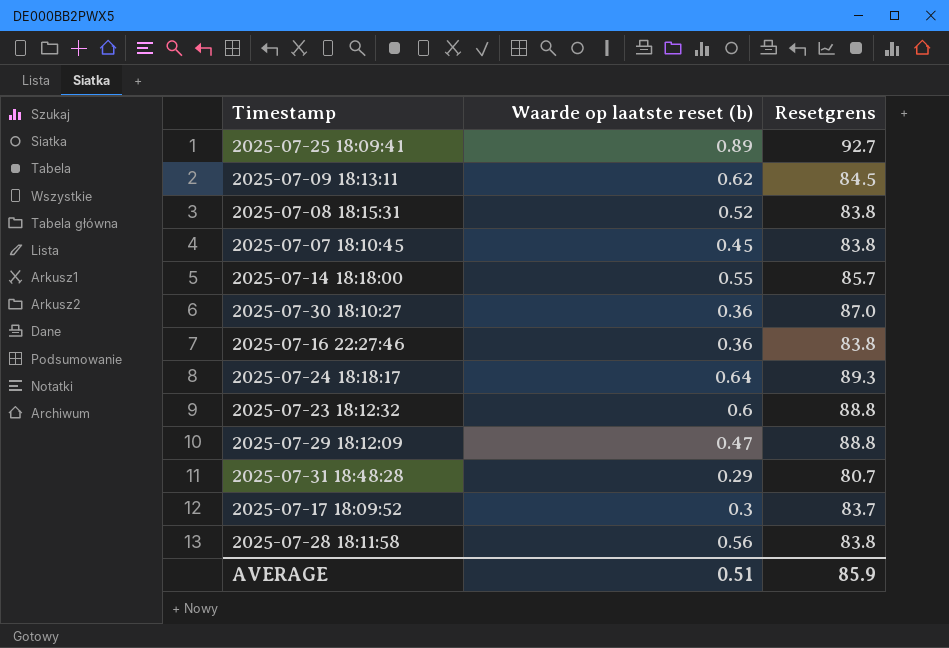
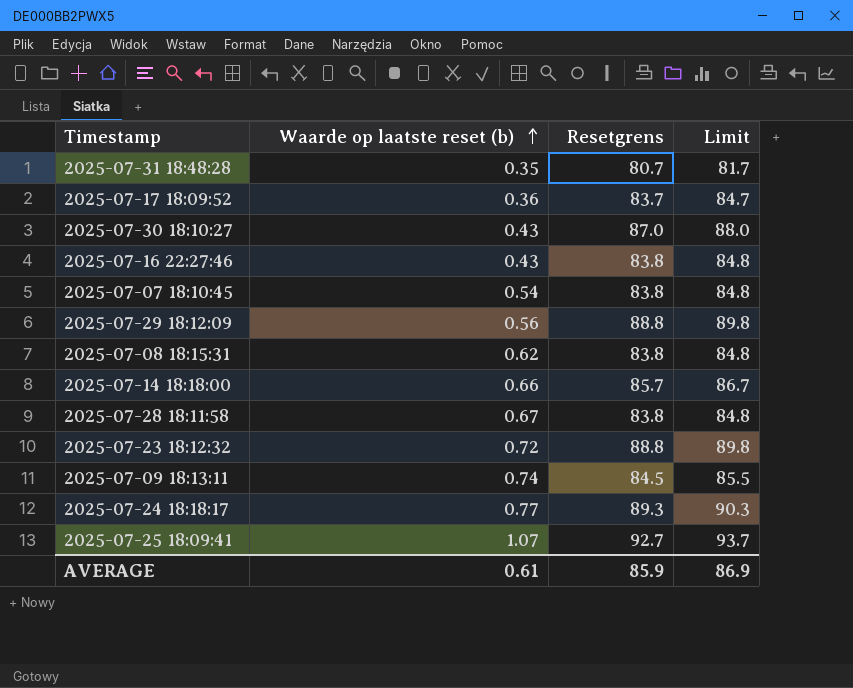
row order: none -> Waarde op laatste reset (b) ascending
column Limit | formula: none -> [Resetgrens] + 1
2025-07-31 18:48:28 | Waarde op laatste reset (b): 0.29 -> 0.35
2025-07-17 18:09:52 | Waarde op laatste reset (b): 0.3 -> 0.36
2025-07-30 18:10:27 | Waarde op laatste reset (b): 0.36 -> 0.43
2025-07-16 22:27:46 | Waarde op laatste reset (b): 0.36 -> 0.43
2025-07-07 18:10:45 | Waarde op laatste reset (b): 0.45 -> 0.54
2025-07-29 18:12:09 | Waarde op laatste reset (b): 0.47 -> 0.56
2025-07-08 18:15:31 | Waarde op laatste reset (b): 0.52 -> 0.62
2025-07-14 18:18:00 | Waarde op laatste reset (b): 0.55 -> 0.66
2025-07-28 18:11:58 | Waarde op laatste reset (b): 0.56 -> 0.67
2025-07-23 18:12:32 | Waarde op laatste reset (b): 0.6 -> 0.72
2025-07-09 18:13:11 | Waarde op laatste reset (b): 0.62 -> 0.74
2025-07-24 18:18:17 | Waarde op laatste reset (b): 0.64 -> 0.77
2025-07-25 18:09:41 | Waarde op laatste reset (b): 0.89 -> 1.07
AVERAGE | Waarde op laatste reset (b): 0.51 -> 0.61

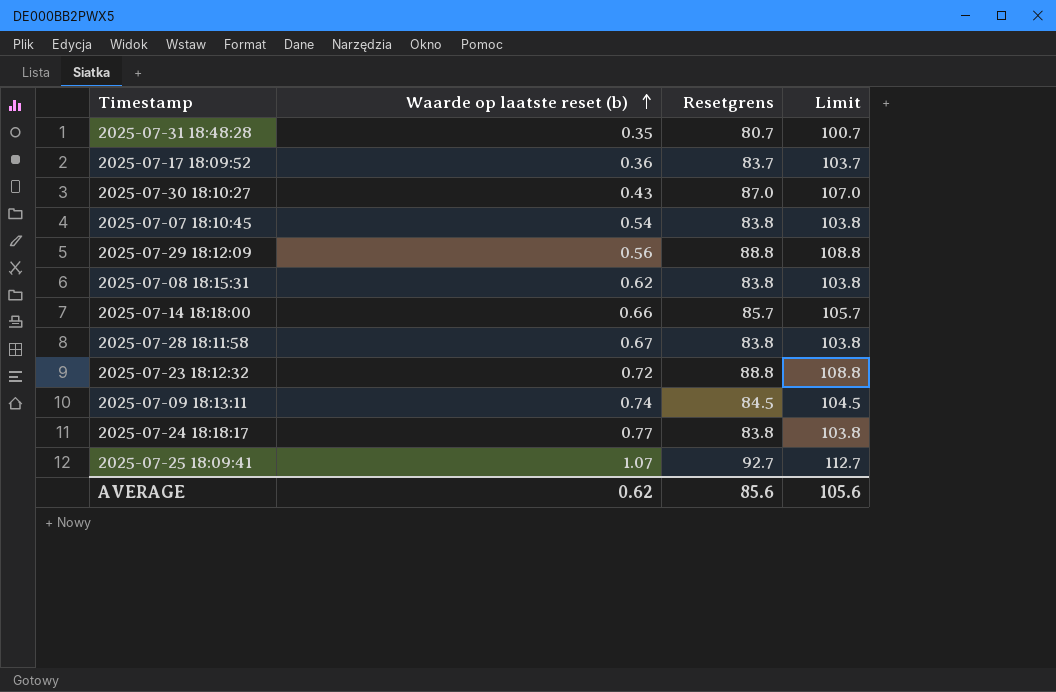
column Limit | formula: [Resetgrens] + 1 -> [Resetgrens] + 20
row 2025-07-16 22:27:46: 0.43 | 83.8 | 84.8 -> none
2025-07-24 18:18:17 | Resetgrens: 89.3 -> 83.8
AVERAGE | Waarde op laatste reset (b): 0.61 -> 0.62
AVERAGE | Resetgrens: 85.9 -> 85.6
AVERAGE | Limit: 86.9 -> 105.6

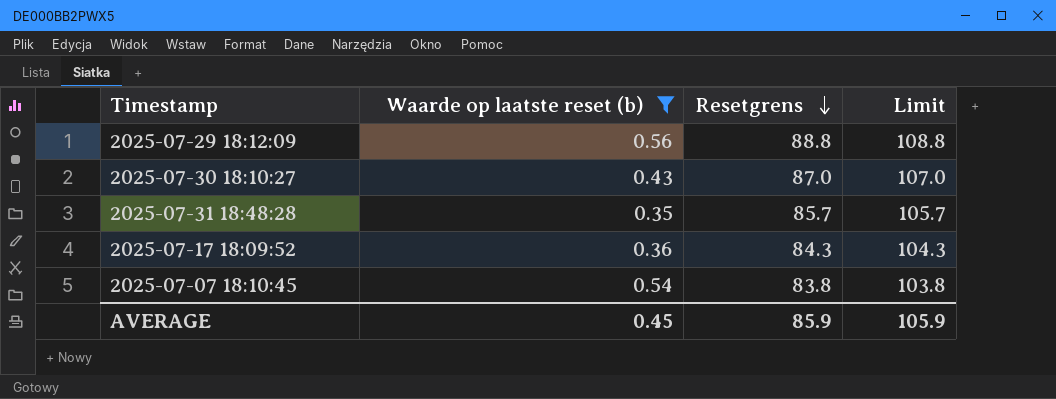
filter: none -> Waarde op laatste reset (b) <= 0.56
row order: Waarde op laatste reset (b) ascending -> Resetgrens descending
2025-07-31 18:48:28 | Resetgrens: 80.7 -> 85.7
2025-07-31 18:48:28 | Limit: 100.7 -> 105.7
2025-07-17 18:09:52 | Resetgrens: 83.7 -> 84.3
2025-07-17 18:09:52 | Limit: 103.7 -> 104.3
AVERAGE | Waarde op laatste reset (b): 0.62 -> 0.45
AVERAGE | Resetgrens: 85.6 -> 85.9
AVERAGE | Limit: 105.6 -> 105.9

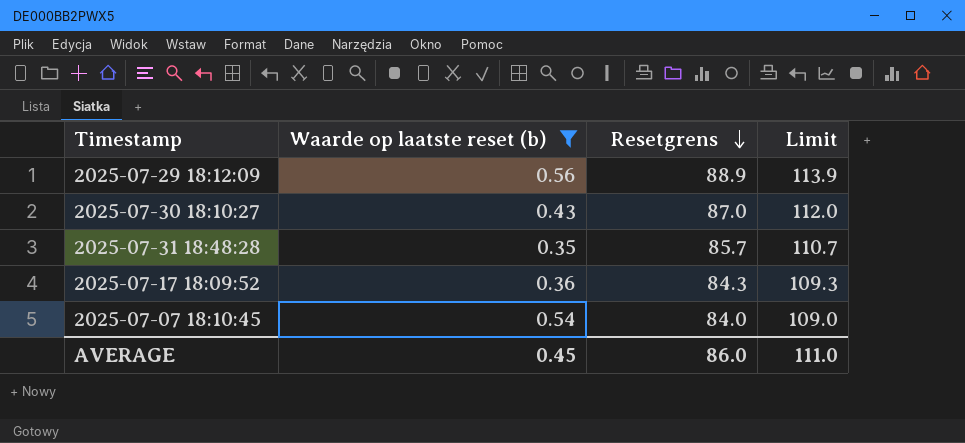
column Limit | formula: [Resetgrens] + 20 -> [Resetgrens] + 25
2025-07-29 18:12:09 | Resetgrens: 88.8 -> 88.9
2025-07-07 18:10:45 | Resetgrens: 83.8 -> 84.0
AVERAGE | Resetgrens: 85.9 -> 86.0
AVERAGE | Limit: 105.9 -> 111.0

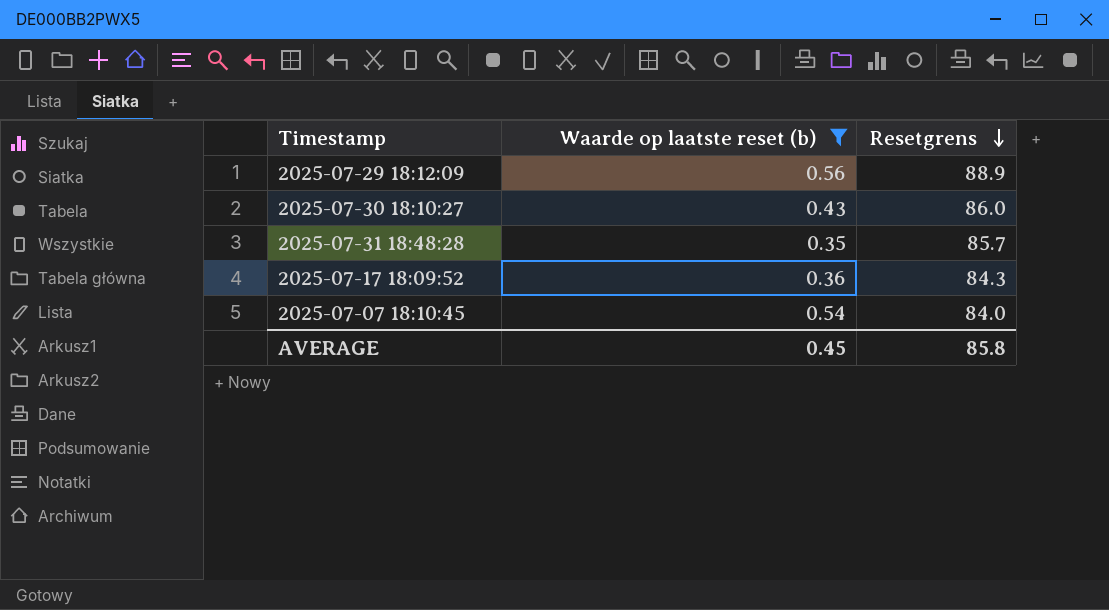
column Limit | formula: [Resetgrens] + 25 -> none
2025-07-30 18:10:27 | Resetgrens: 87.0 -> 86.0
AVERAGE | Resetgrens: 86.0 -> 85.8

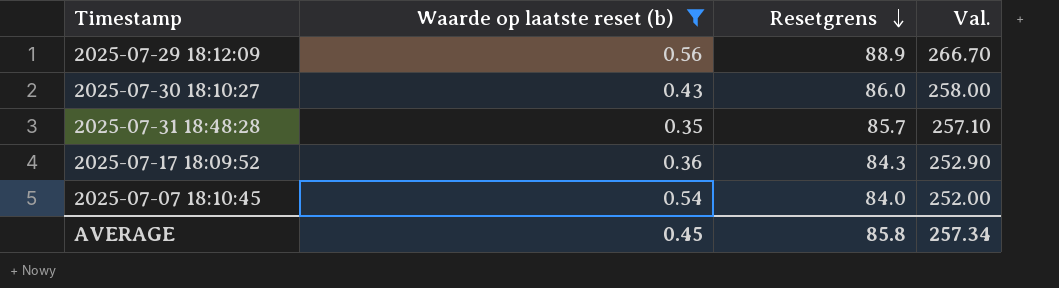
column Val. | formula: none -> [Resetgrens] * 3

